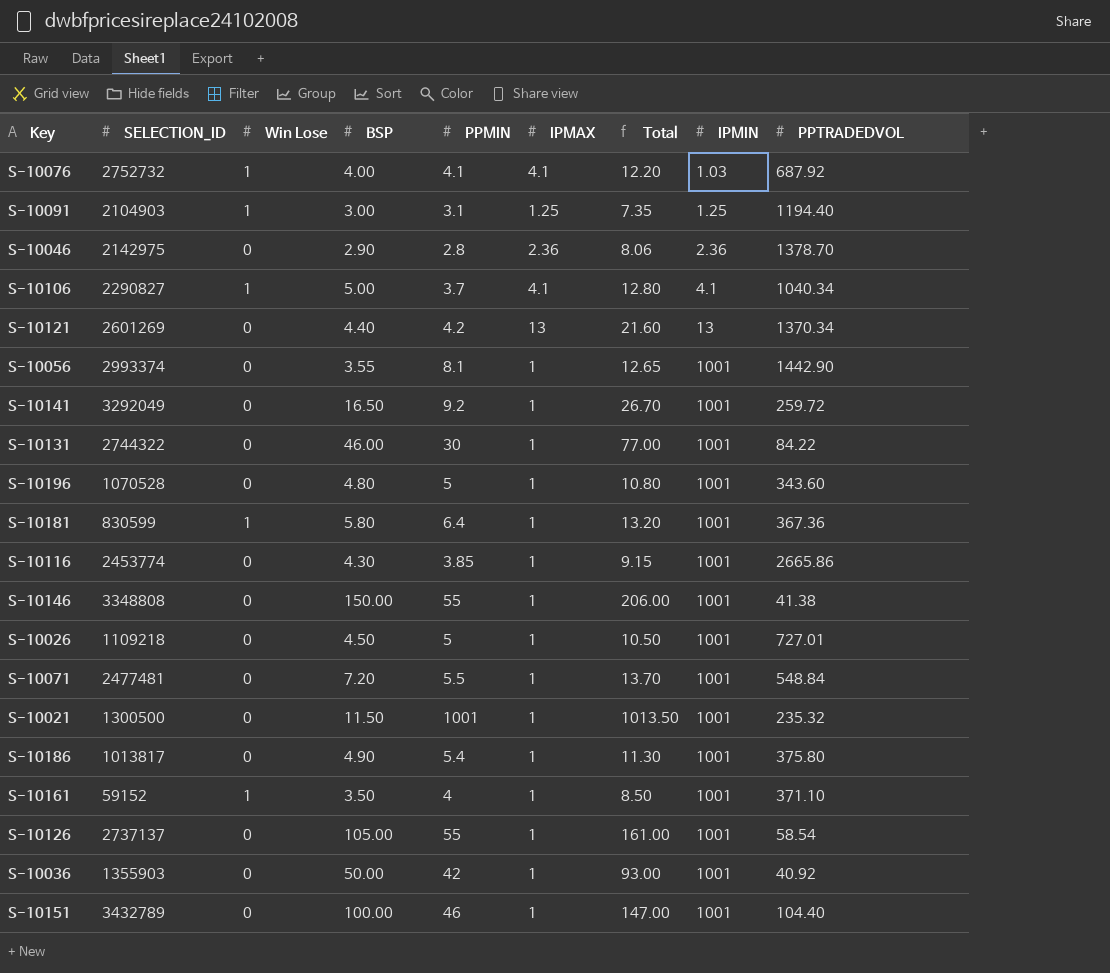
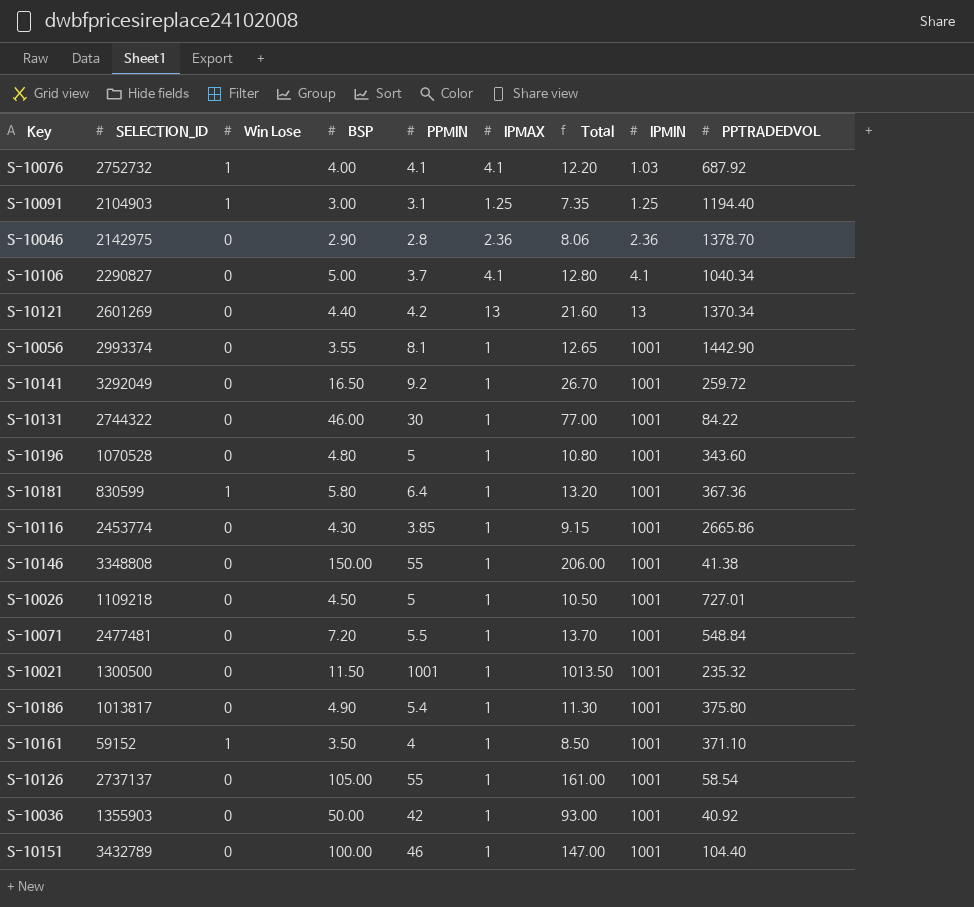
S-10106 | Win Lose: 1 -> 0

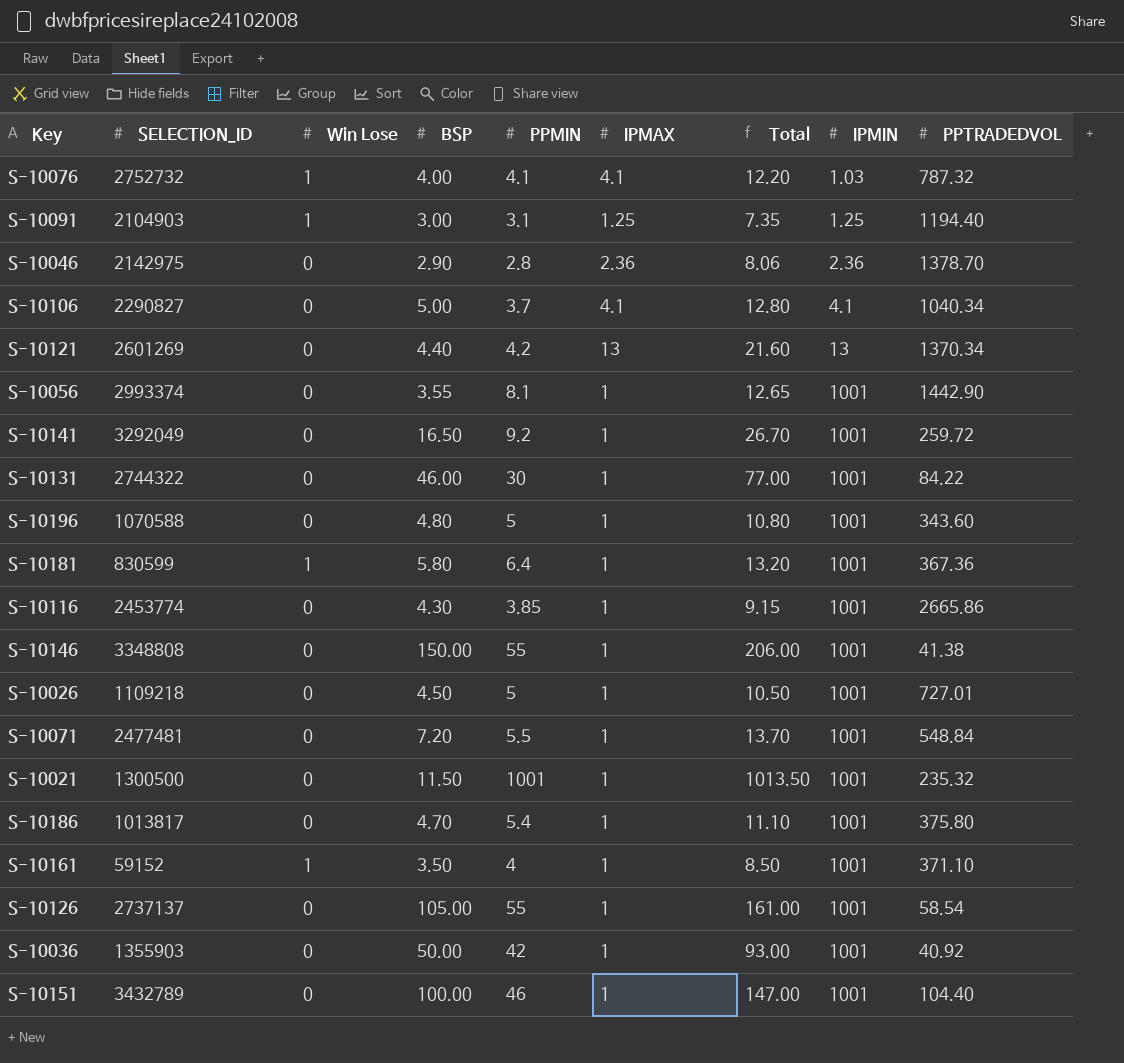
S-10076 | PPTRADEDVOL: 687.92 -> 787.32
S-10196 | SELECTION_ID: 1070528 -> 1070588
S-10186 | BSP: 4.90 -> 4.70
S-10186 | Total: 11.30 -> 11.10

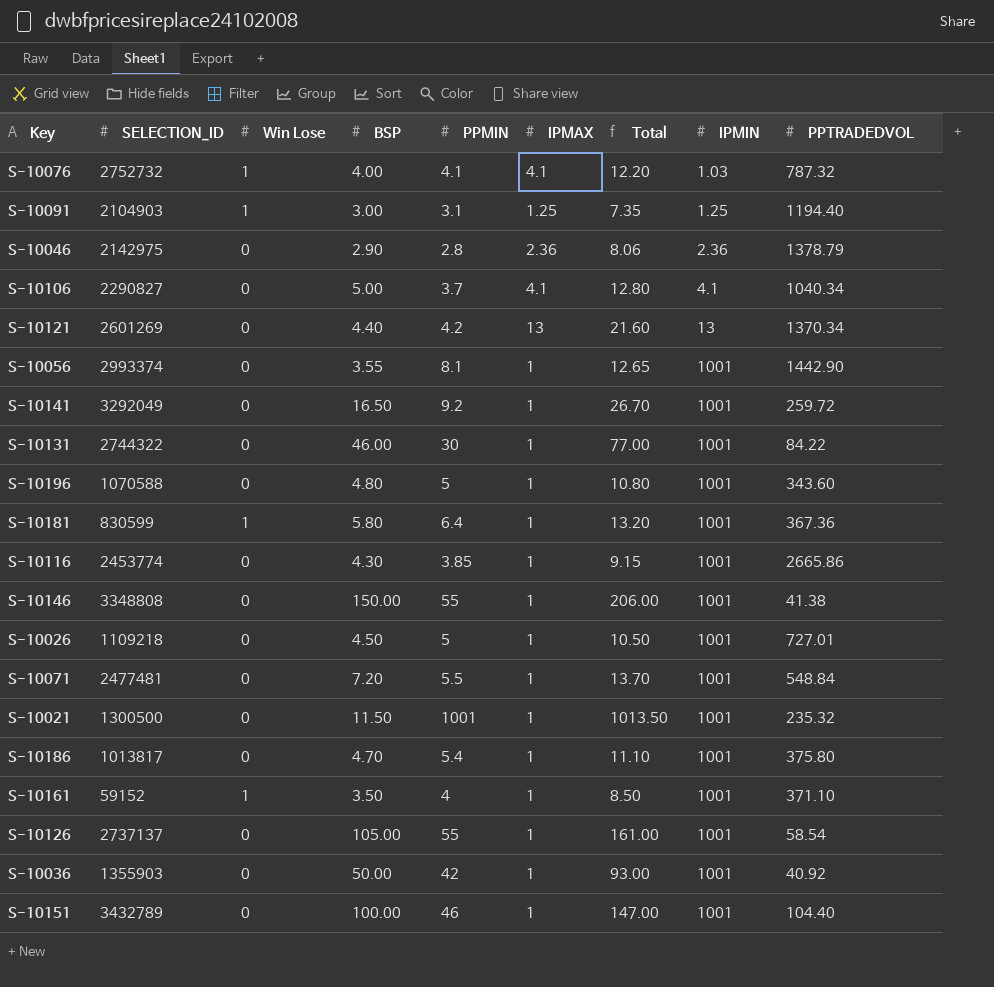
S-10046 | PPTRADEDVOL: 1378.70 -> 1378.79

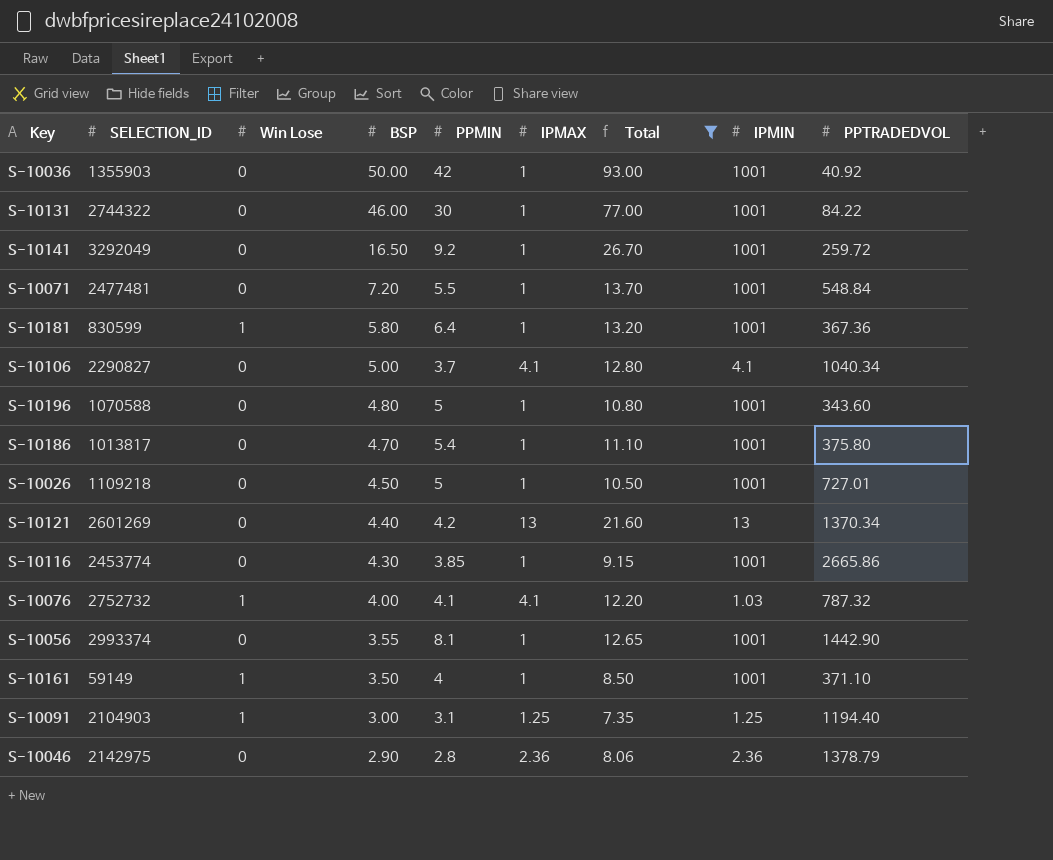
filter: none -> Total <= 93.00
row order: IPMIN ascending -> BSP descending
S-10161 | SELECTION_ID: 59152 -> 59149

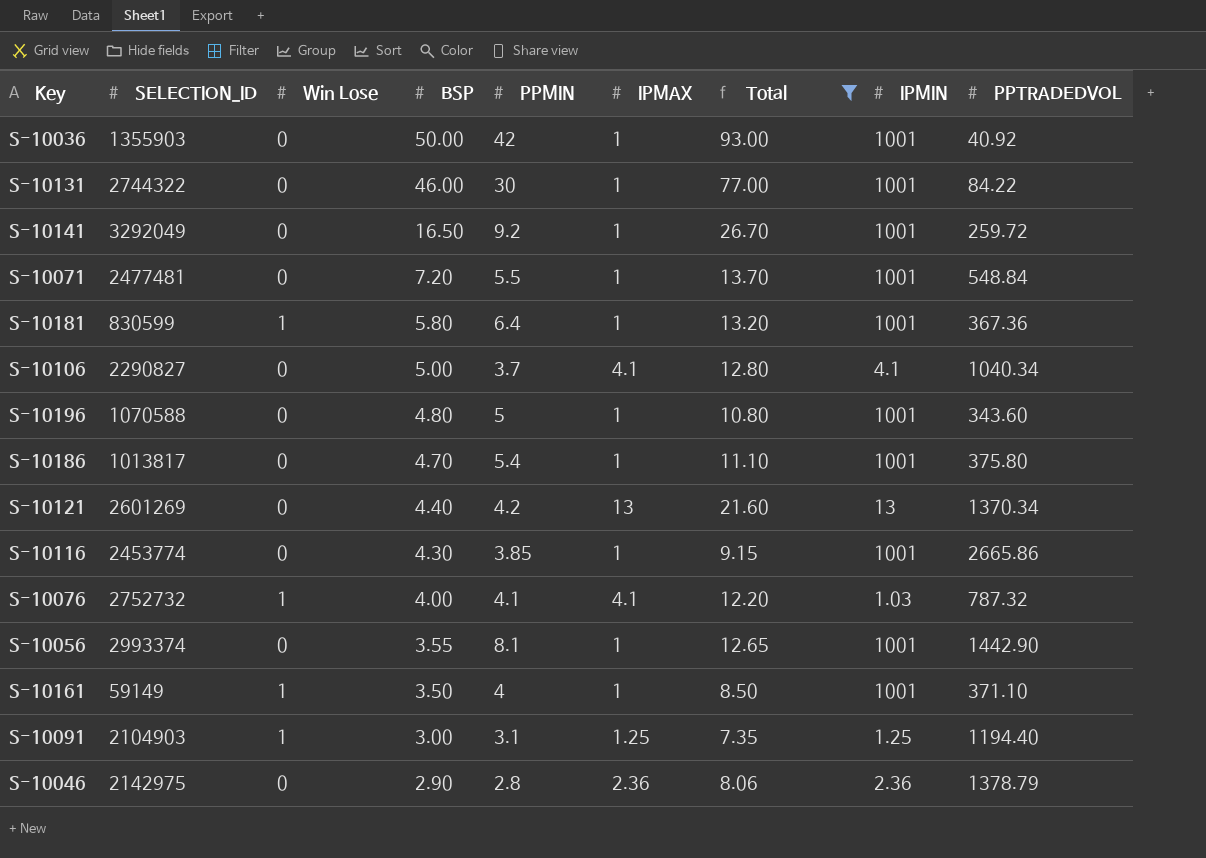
row S-10026: 1109218 | 0 | 4.50 | 5 | 1 | 10.50 | 1001 | 727.01 -> none

